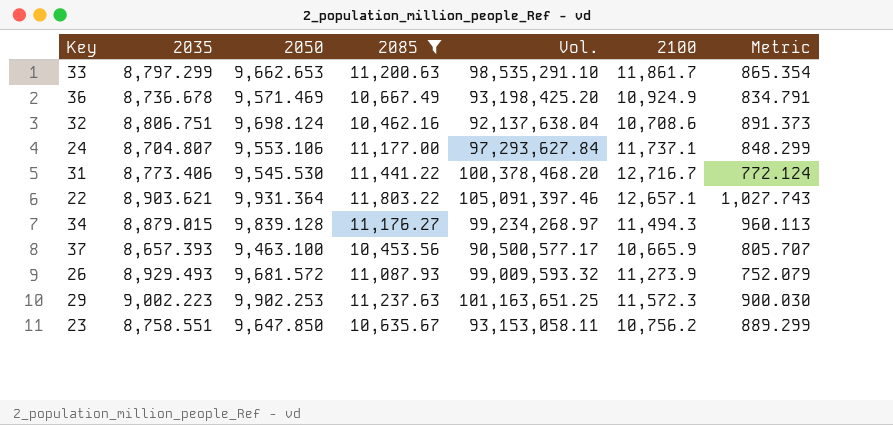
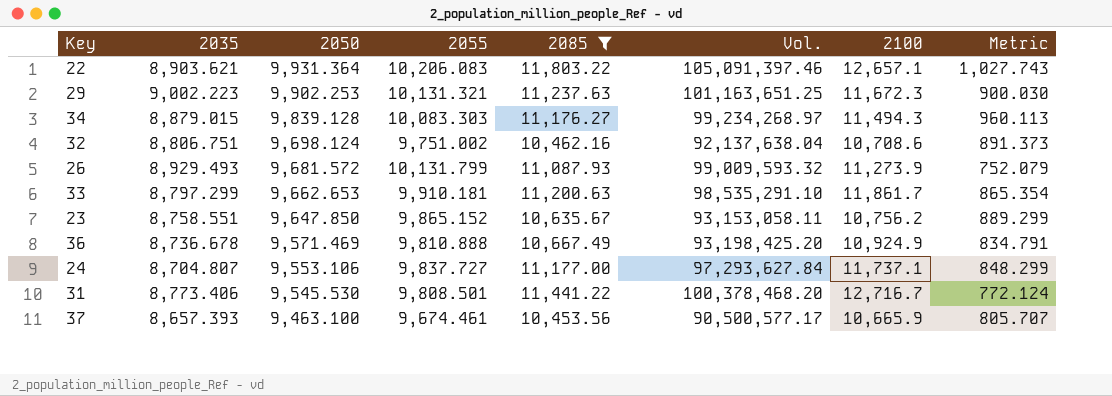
row order: none -> 2050 descending
column 2055 | position: none -> 4
29 | 2100: 11,572.3 -> 11,672.3

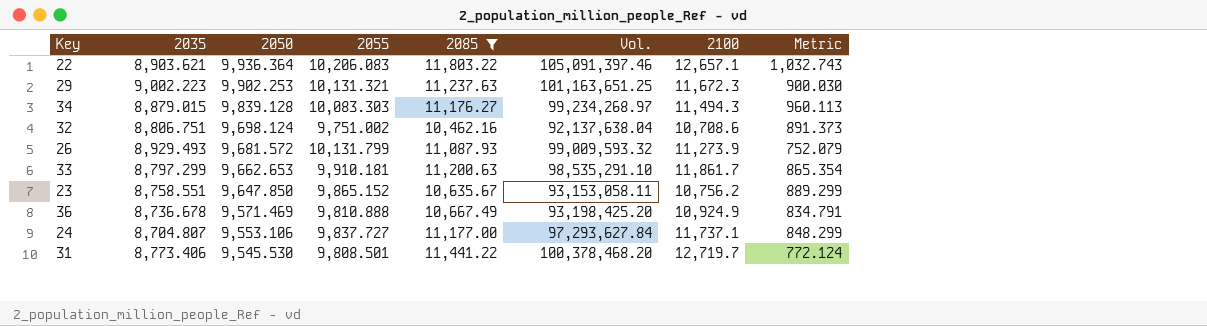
row 37: 8,657.393 | 9,463.100 | 9,674.461 | 10,453.56 | 90,500,577.17 | 10,665.9 | 805.707 -> none
22 | 2050: 9,931.364 -> 9,936.364
22 | Metric: 1,027.743 -> 1,032.743
31 | 2100: 12,716.7 -> 12,719.7

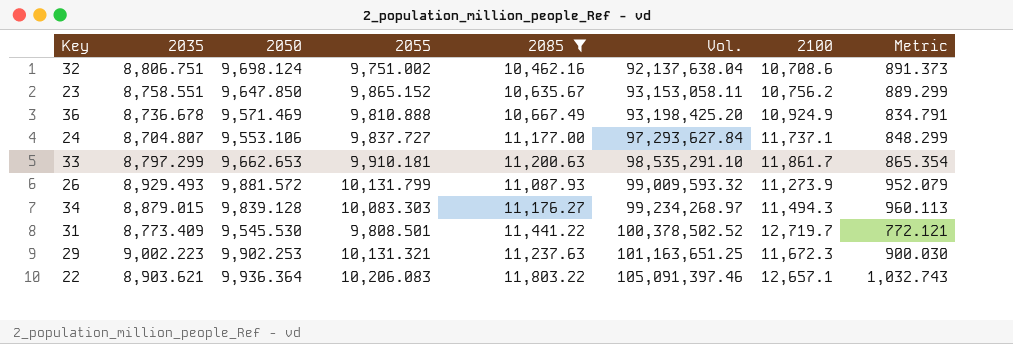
row order: 2050 descending -> Vol. ascending
26 | 2050: 9,681.572 -> 9,881.572
26 | Metric: 752.079 -> 952.079
31 | 2035: 8,773.406 -> 8,773.409
31 | Vol.: 100,378,468.20 -> 100,378,502.52
31 | Metric: 772.124 -> 772.121

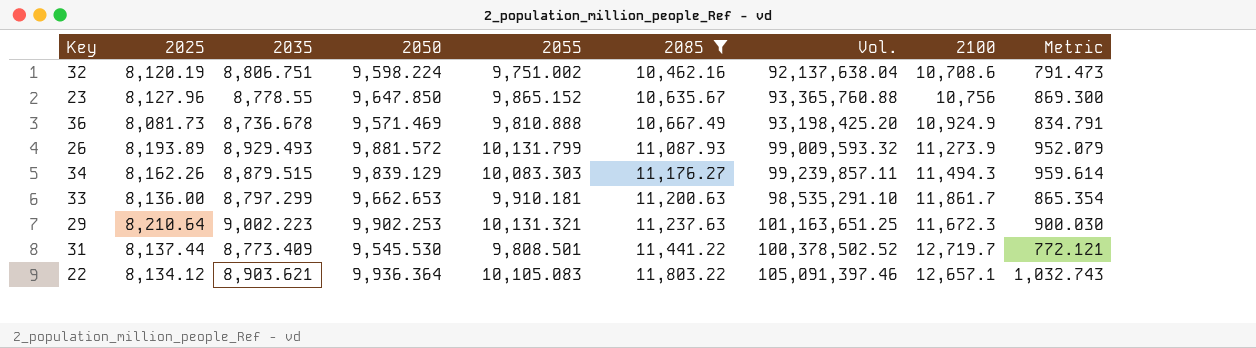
row order: Vol. ascending -> 2085 ascending
column 2025 | position: none -> 2
row 24: 8,704.807 | 9,553.106 | 9,837.727 | 11,177.00 | 97,293,627.84 | 11,737.1 | 848.299 -> none
32 | 2050: 9,698.124 -> 9,598.224
32 | Metric: 891.373 -> 791.473
23 | 2035: 8,758.551 -> 8,778.55
23 | Vol.: 93,153,058.11 -> 93,365,760.88
23 | 2100: 10,756.2 -> 10,756
23 | Metric: 889.299 -> 869.300
34 | 2035: 8,879.015 -> 8,879.515
34 | 2050: 9,839.128 -> 9,839.129
34 | Vol.: 99,234,268.97 -> 99,239,857.11
34 | Metric: 960.113 -> 959.614
22 | 2055: 10,206.083 -> 10,105.083

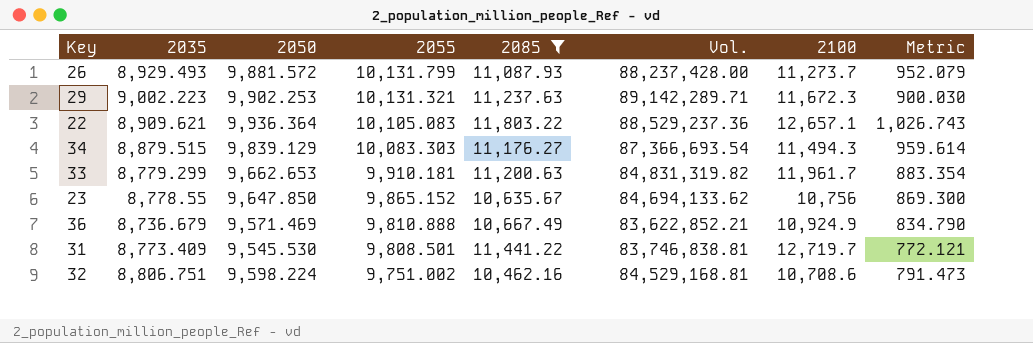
row order: 2085 ascending -> 2055 descending
column 2025 | position: 2 -> none
column Vol. | formula: [2035] * [2085] -> [2035] * [2050]
26 | 2100: 11,273.9 -> 11,273.7
22 | 2035: 8,903.621 -> 8,909.621
22 | Metric: 1,032.743 -> 1,026.743
33 | 2035: 8,797.299 -> 8,779.299
33 | 2100: 11,861.7 -> 11,961.7
33 | Metric: 865.354 -> 883.354
36 | 2035: 8,736.678 -> 8,736.679
36 | Metric: 834.791 -> 834.790

